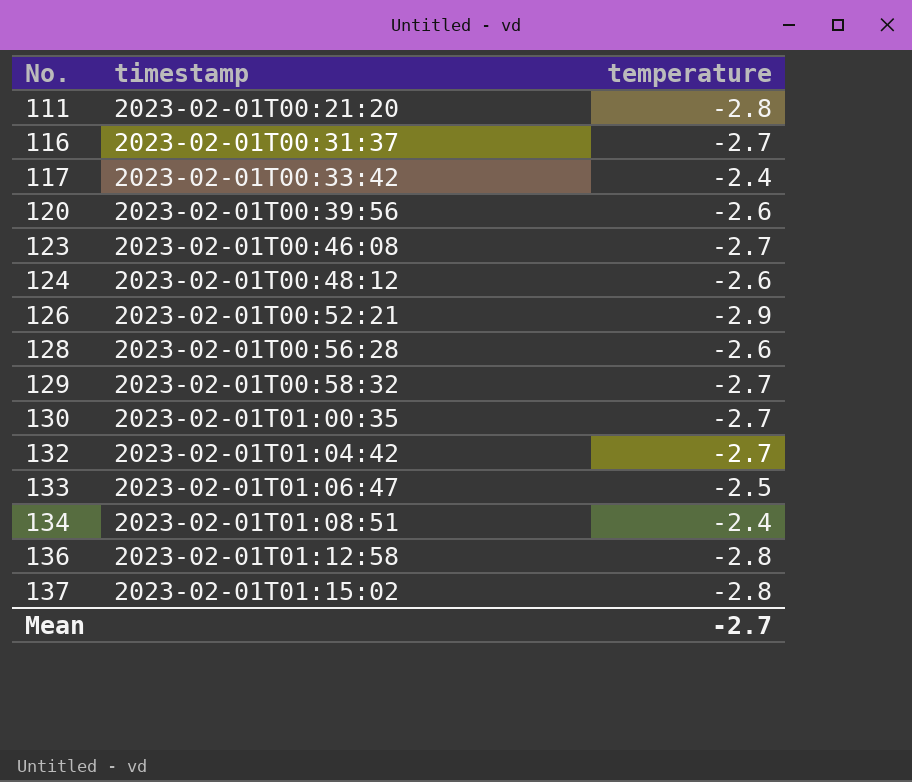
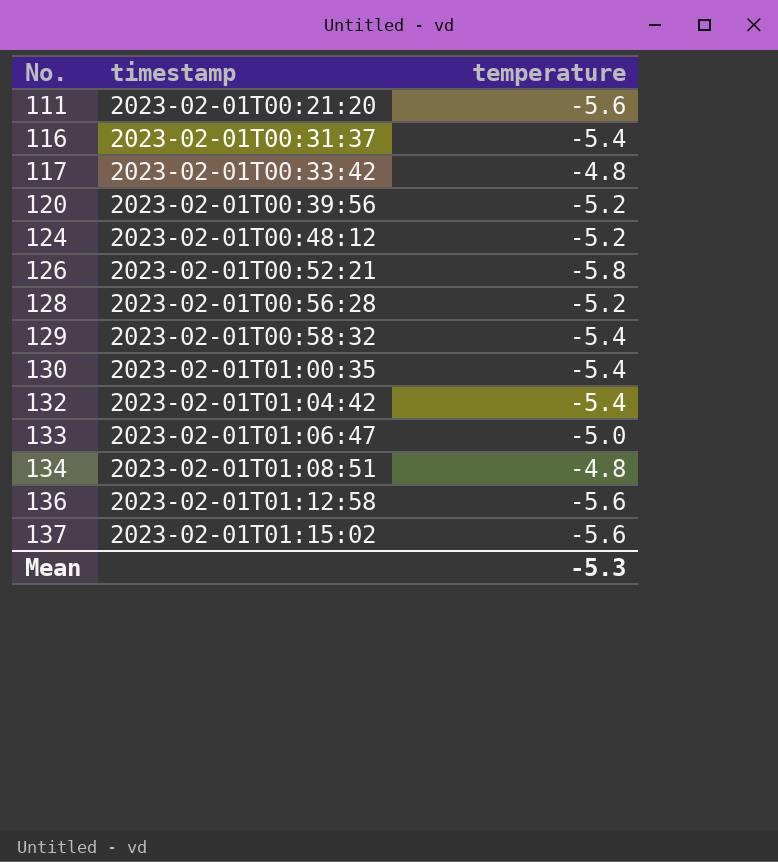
row 123: 2023-02-01T00:46:08 | -2.7 -> none
111 | temperature: -2.8 -> -5.6
116 | temperature: -2.7 -> -5.4
117 | temperature: -2.4 -> -4.8
120 | temperature: -2.6 -> -5.2
124 | temperature: -2.6 -> -5.2
126 | temperature: -2.9 -> -5.8
128 | temperature: -2.6 -> -5.2
129 | temperature: -2.7 -> -5.4
130 | temperature: -2.7 -> -5.4
132 | temperature: -2.7 -> -5.4
133 | temperature: -2.5 -> -5.0
134 | temperature: -2.4 -> -4.8
136 | temperature: -2.8 -> -5.6
137 | temperature: -2.8 -> -5.6
Mean | temperature: -2.7 -> -5.3

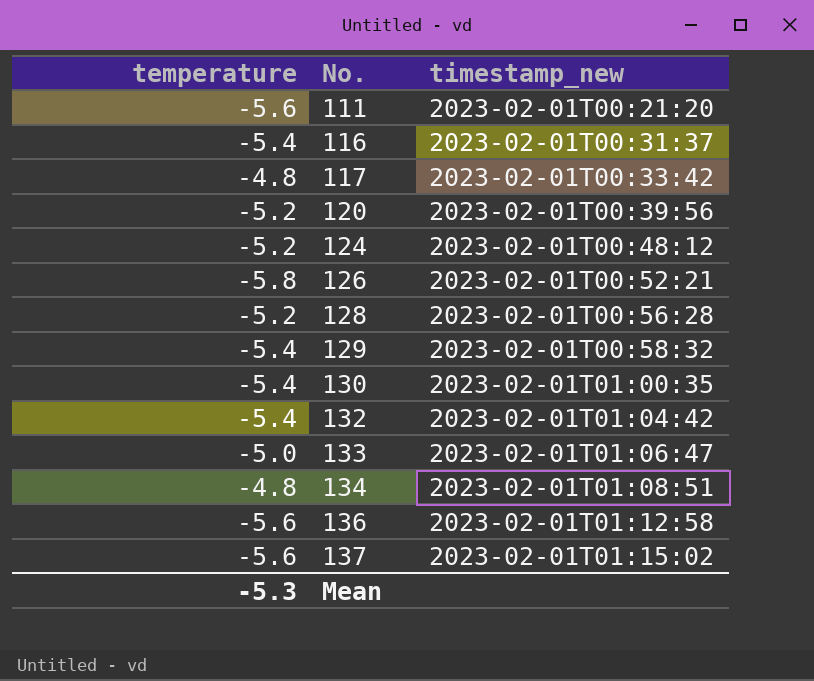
column temperature | position: 3 -> 1
column name: timestamp -> timestamp_new

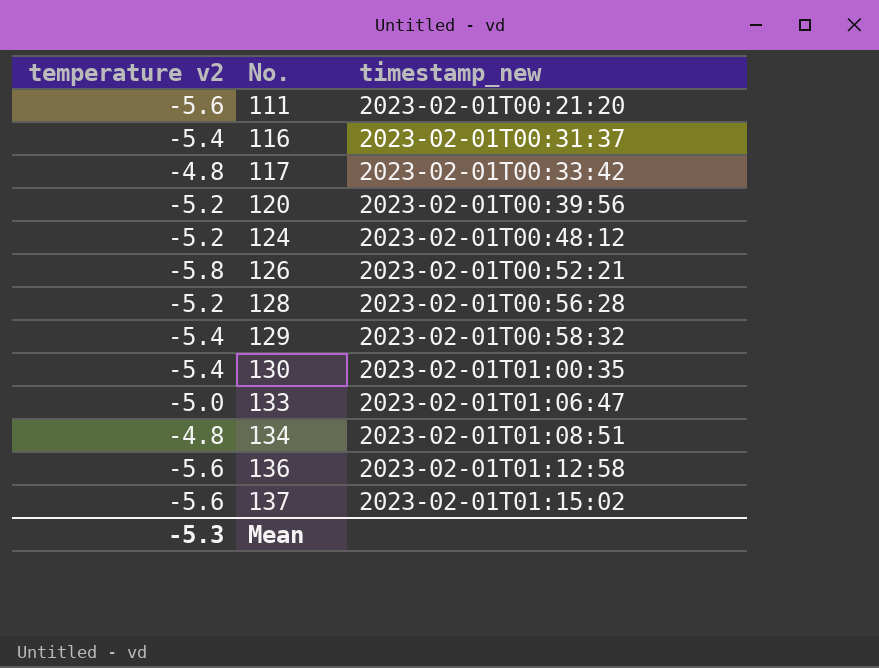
column name: temperature -> temperature v2
row 132: -5.4 | 2023-02-01T01:04:42 -> none

